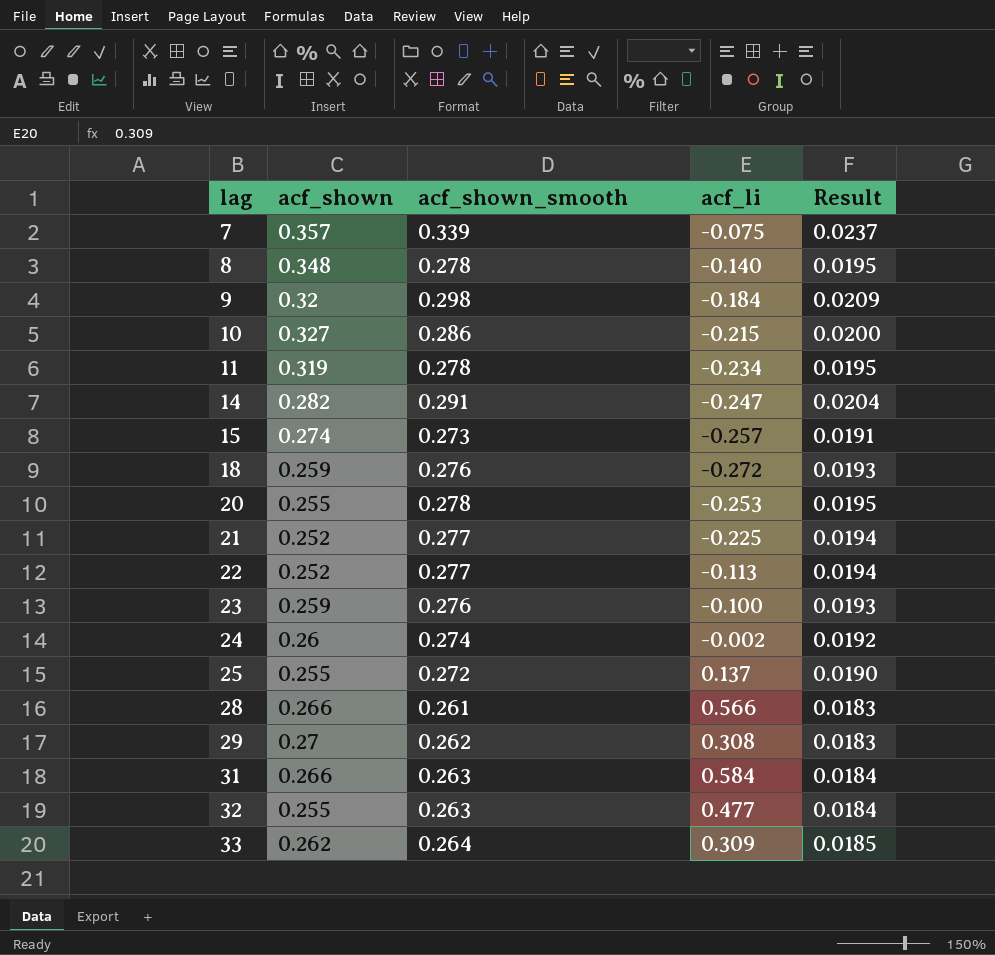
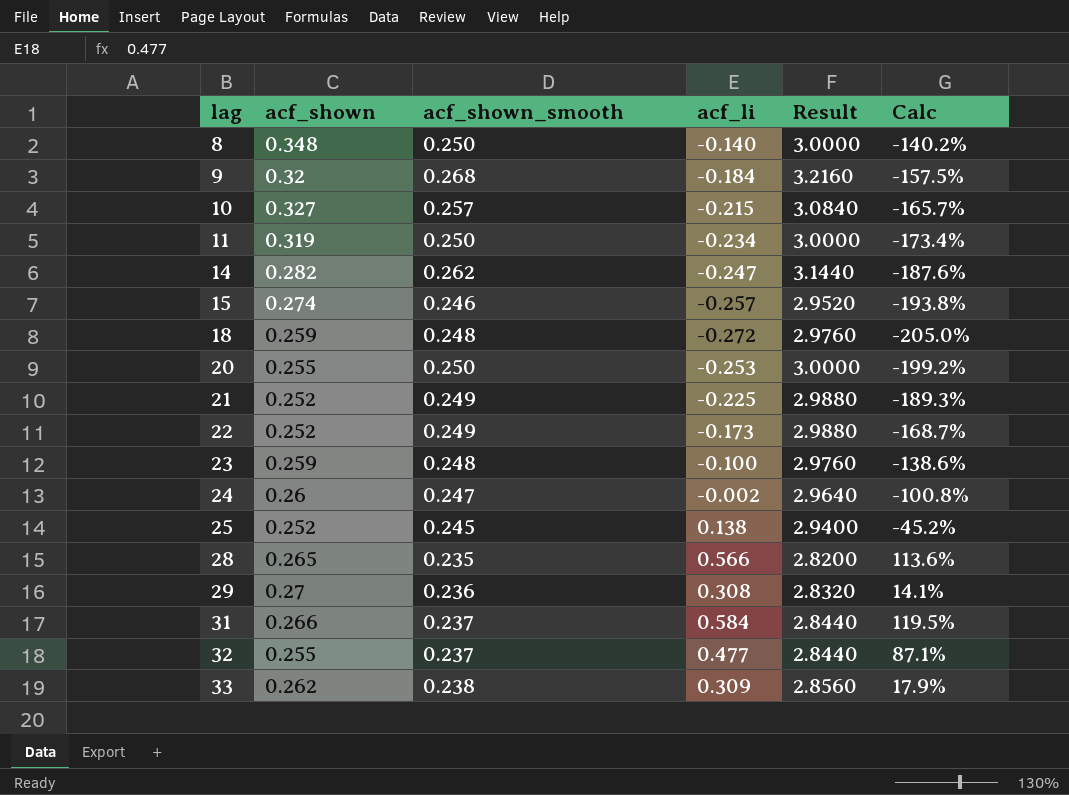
column Result | formula: [acf_shown_smooth] * 0.07 -> [acf_shown_smooth] * 12
column Calc | formula: none -> ([acf_li] - [acf_shown]) / [acf_shown]
row 7: 0.357 | 0.339 | -0.075 | 0.0237 -> none
8 | acf_shown_smooth: 0.278 -> 0.250
9 | acf_shown_smooth: 0.298 -> 0.268
10 | acf_shown_smooth: 0.286 -> 0.257
11 | acf_shown_smooth: 0.278 -> 0.250
14 | acf_shown_smooth: 0.291 -> 0.262
15 | acf_shown_smooth: 0.273 -> 0.246
18 | acf_shown_smooth: 0.276 -> 0.248
20 | acf_shown_smooth: 0.278 -> 0.250
21 | acf_shown_smooth: 0.277 -> 0.249
22 | acf_shown_smooth: 0.277 -> 0.249
22 | acf_li: -0.113 -> -0.173
23 | acf_shown_smooth: 0.276 -> 0.248
24 | acf_shown_smooth: 0.274 -> 0.247
25 | acf_shown: 0.255 -> 0.252
25 | acf_shown_smooth: 0.272 -> 0.245
25 | acf_li: 0.137 -> 0.138
28 | acf_shown: 0.266 -> 0.265
28 | acf_shown_smooth: 0.261 -> 0.235
29 | acf_shown_smooth: 0.262 -> 0.236
31 | acf_shown_smooth: 0.263 -> 0.237
32 | acf_shown_smooth: 0.263 -> 0.237
33 | acf_shown_smooth: 0.264 -> 0.238

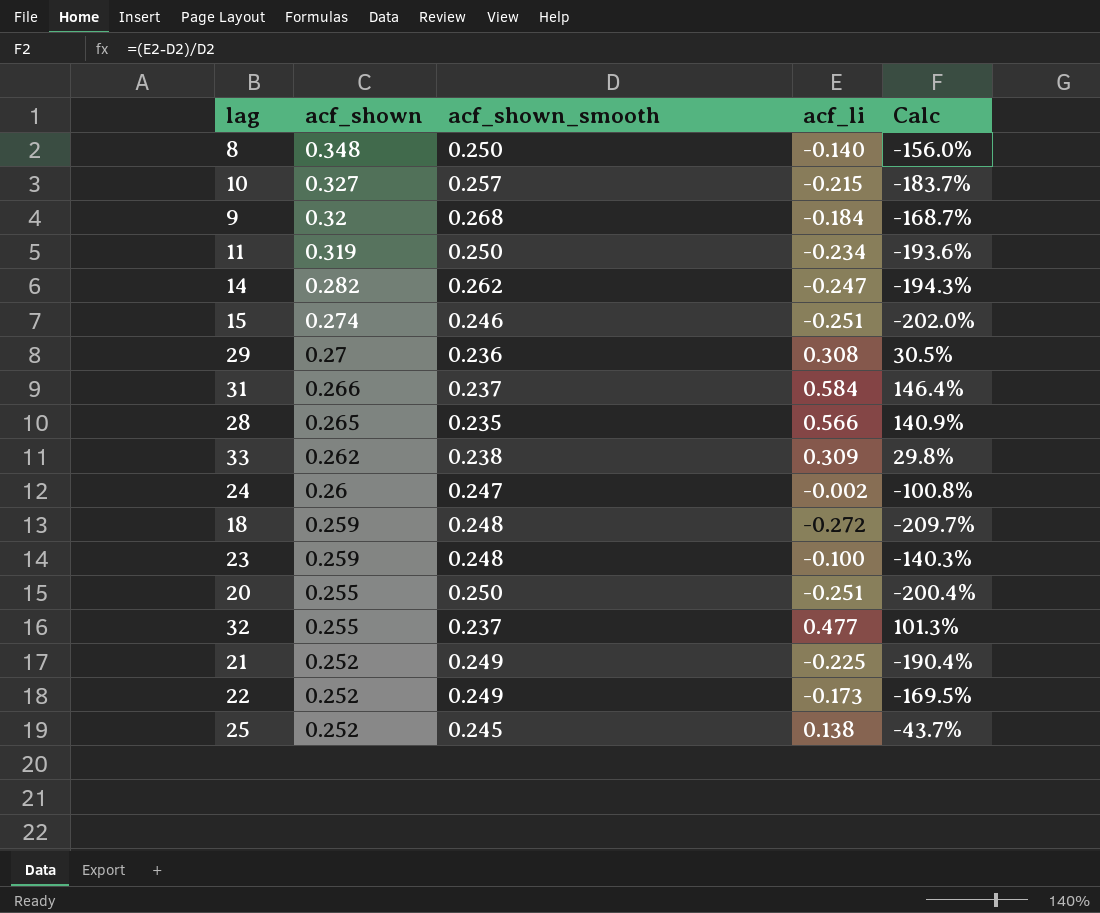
row order: lag ascending -> acf_shown descending
column Result | formula: [acf_shown_smooth] * 12 -> none
column Calc | formula: ([acf_li] - [acf_shown]) / [acf_shown] -> ([acf_li] - [acf_shown_smooth]) / [acf_shown_smooth]
15 | acf_li: -0.257 -> -0.251
20 | acf_li: -0.253 -> -0.251

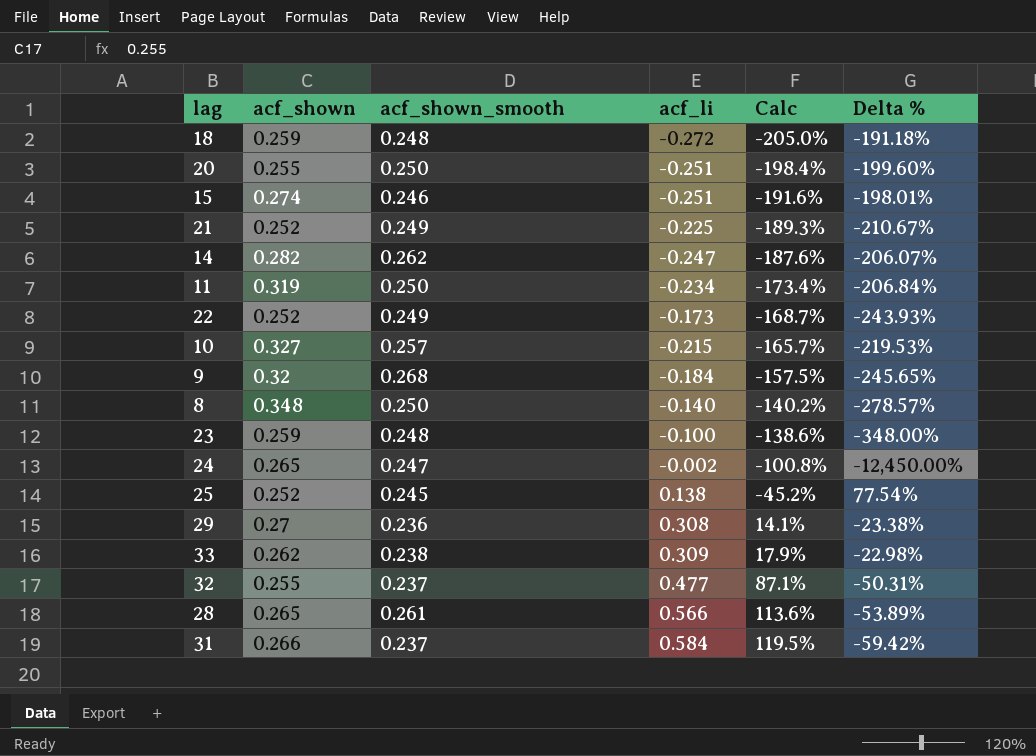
row order: acf_shown descending -> Calc ascending
column Calc | formula: ([acf_li] - [acf_shown_smooth]) / [acf_shown_smooth] -> ([acf_li] - [acf_shown]) / [acf_shown]
column Delta % | formula: none -> ([acf_shown_smooth] - [acf_li]) / [acf_li]
24 | acf_shown: 0.26 -> 0.265
28 | acf_shown_smooth: 0.235 -> 0.261

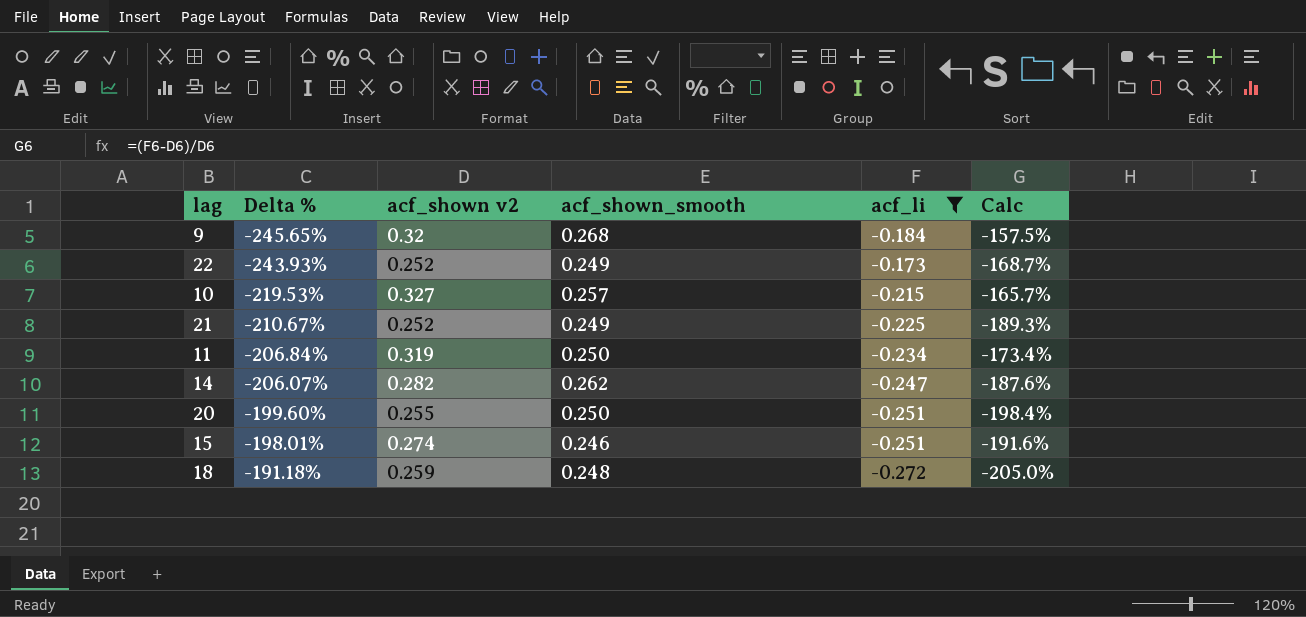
filter: none -> acf_li <= -0.173
row order: Calc ascending -> Delta % ascending
column Delta % | position: 6 -> 2
column name: acf_shown -> acf_shown v2

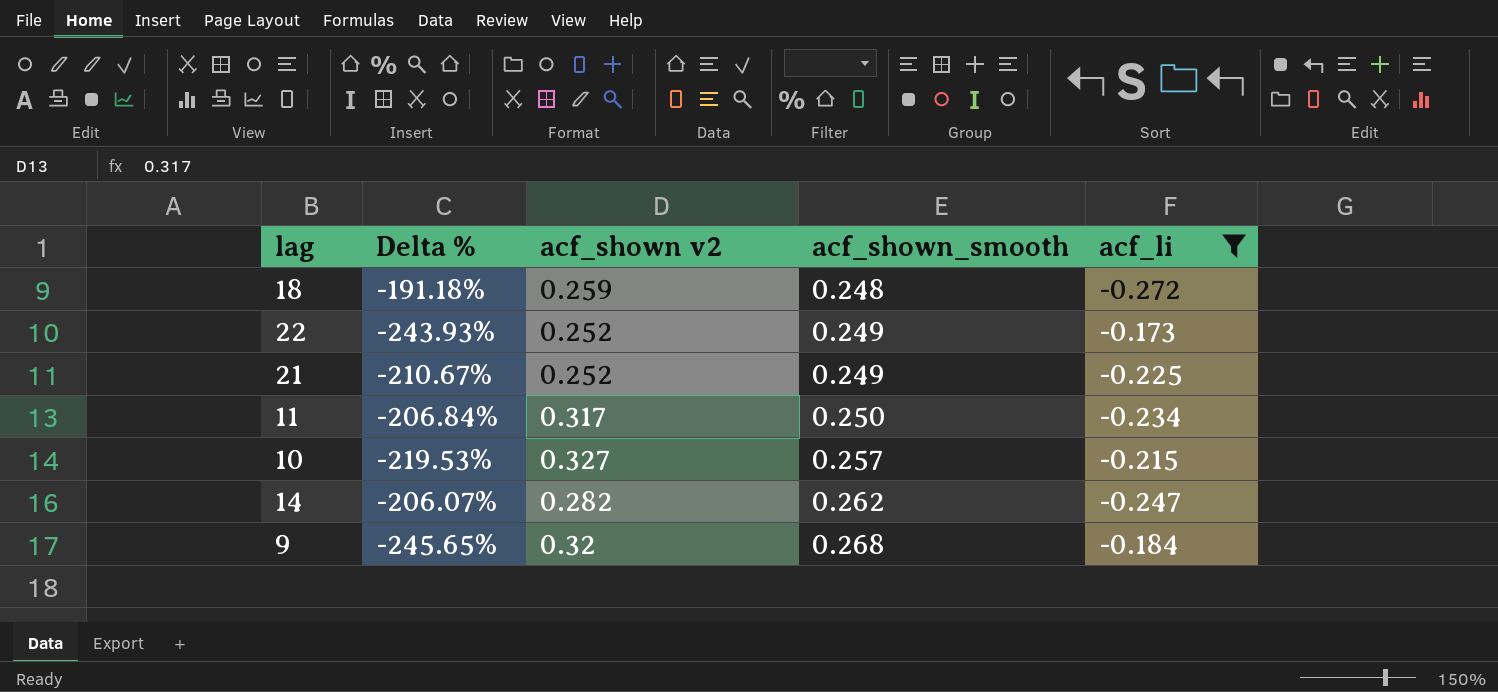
row order: Delta % ascending -> acf_shown_smooth ascending
column Calc | formula: ([acf_li] - [acf_shown v2]) / [acf_shown v2] -> none
row 20: -199.60% | 0.255 | 0.250 | -0.251 | -198.4% -> none
row 15: -198.01% | 0.274 | 0.246 | -0.251 | -191.6% -> none
11 | acf_shown v2: 0.319 -> 0.317

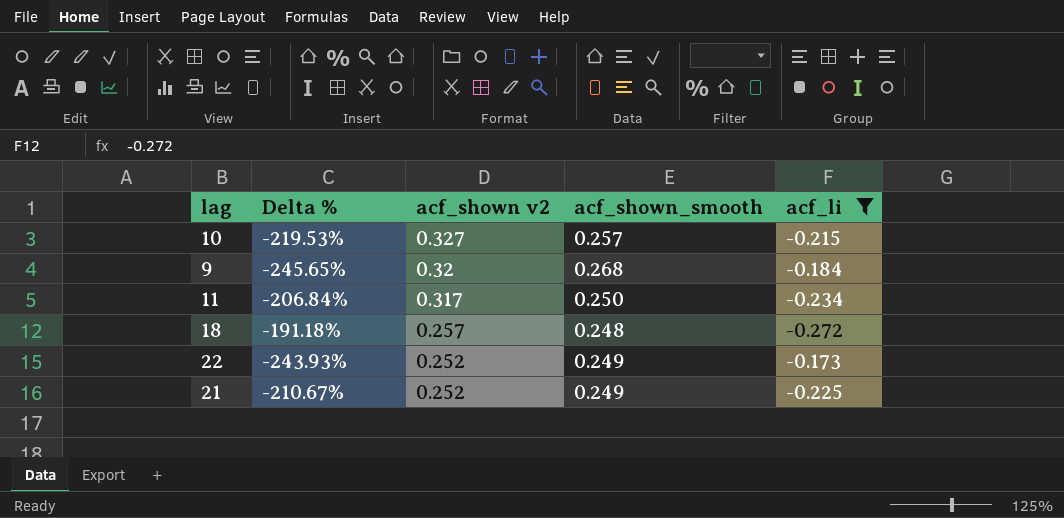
row order: acf_shown_smooth ascending -> acf_shown v2 descending
row 14: -206.07% | 0.282 | 0.262 | -0.247 -> none
18 | acf_shown v2: 0.259 -> 0.257

